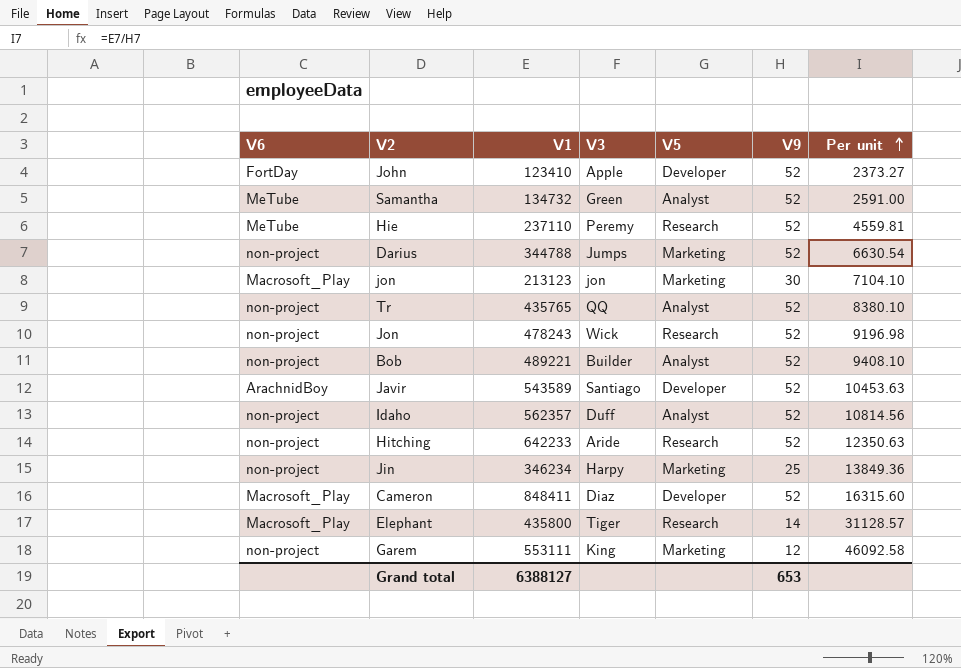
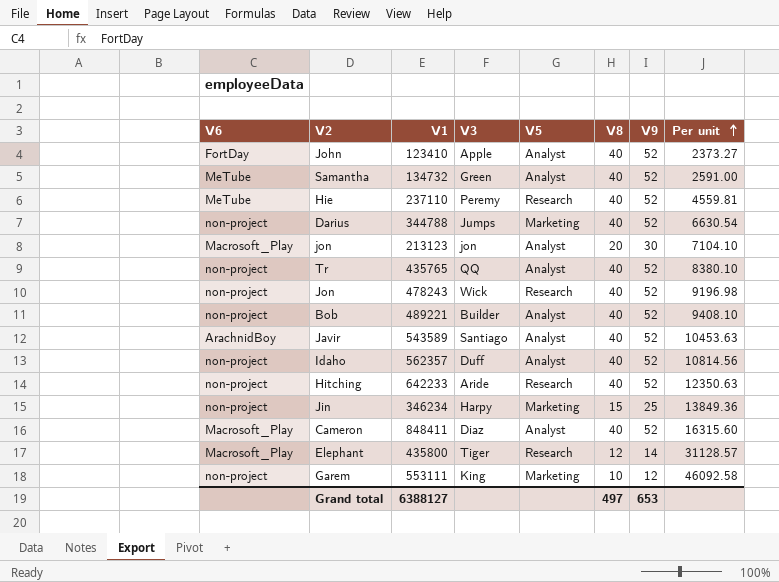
column V8 | position: none -> 6
John | V5: Developer -> Analyst
jon | V5: Marketing -> Analyst
Javir | V5: Developer -> Analyst
Cameron | V5: Developer -> Analyst

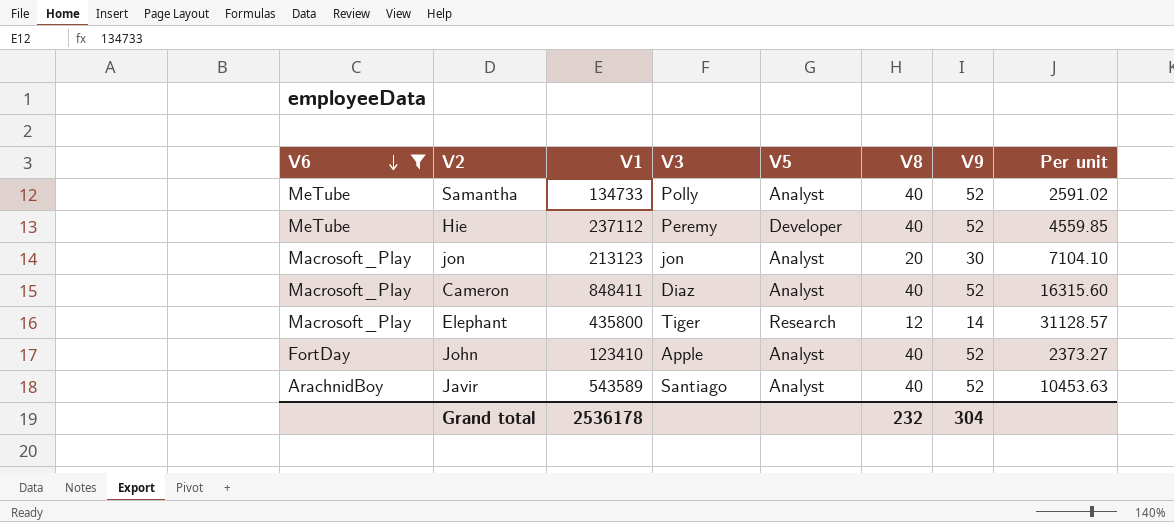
filter: none -> V6 != non-project
row order: Per unit ascending -> V6 descending
Samantha | V1: 134732 -> 134733
Samantha | V3: Green -> Polly
Samantha | Per unit: 2591.00 -> 2591.02
Hie | V1: 237110 -> 237112
Hie | V5: Research -> Developer
Hie | Per unit: 4559.81 -> 4559.85
Grand total | V1: 6388127 -> 2536178
Grand total | V8: 497 -> 232
Grand total | V9: 653 -> 304

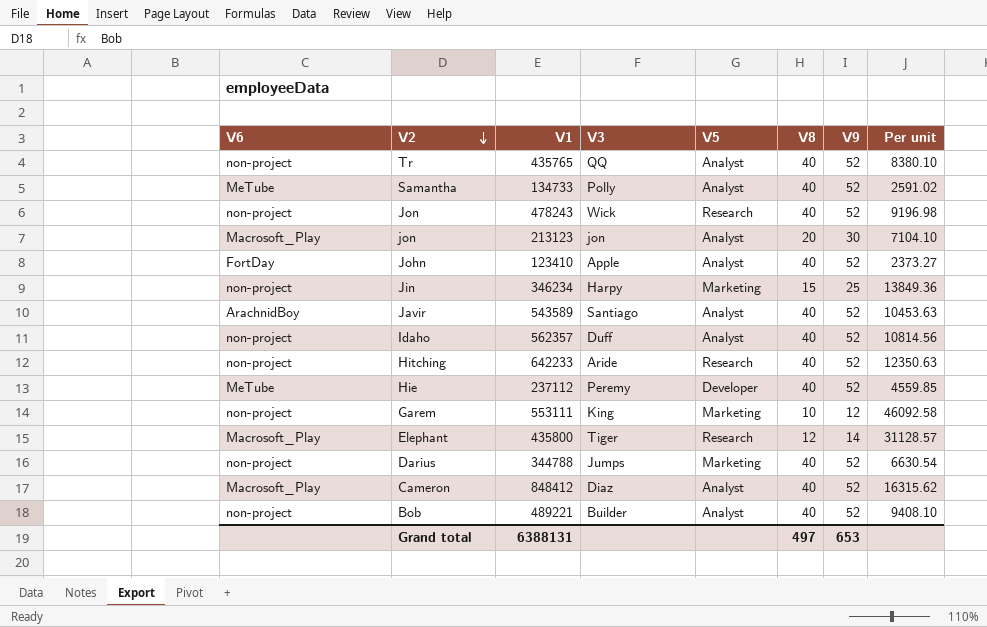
filter: V6 != non-project -> none
row order: V6 descending -> V2 descending
Cameron | V1: 848411 -> 848412
Cameron | Per unit: 16315.60 -> 16315.62
Grand total | V1: 2536178 -> 6388131
Grand total | V8: 232 -> 497
Grand total | V9: 304 -> 653

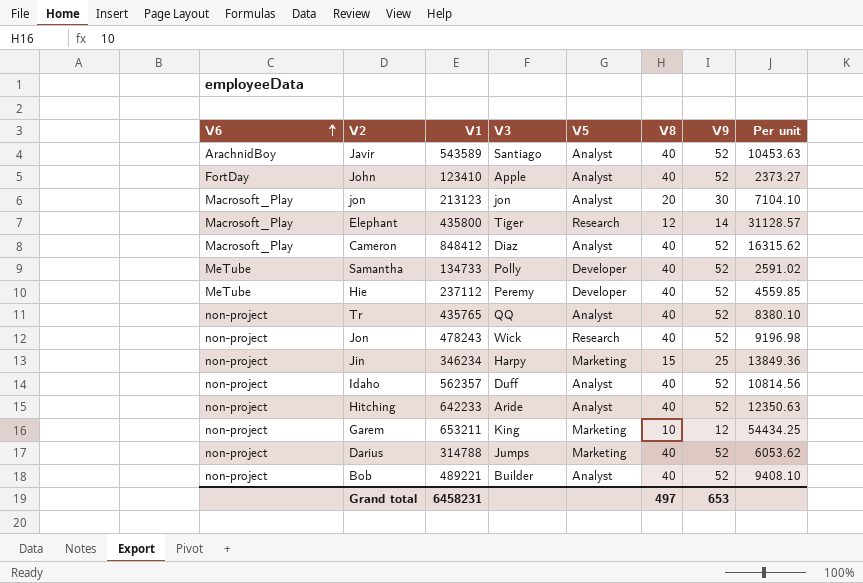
row order: V2 descending -> V6 ascending
Samantha | V5: Analyst -> Developer
Hitching | V5: Research -> Analyst
Garem | V1: 553111 -> 653211
Garem | Per unit: 46092.58 -> 54434.25
Darius | V1: 344788 -> 314788
Darius | Per unit: 6630.54 -> 6053.62
Grand total | V1: 6388131 -> 6458231

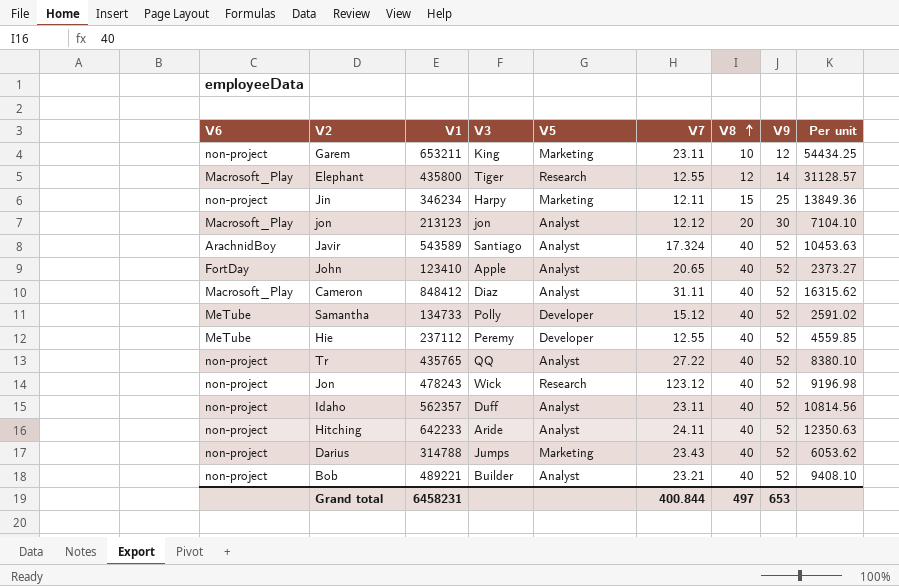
row order: V6 ascending -> V8 ascending
column V7 | position: none -> 6

